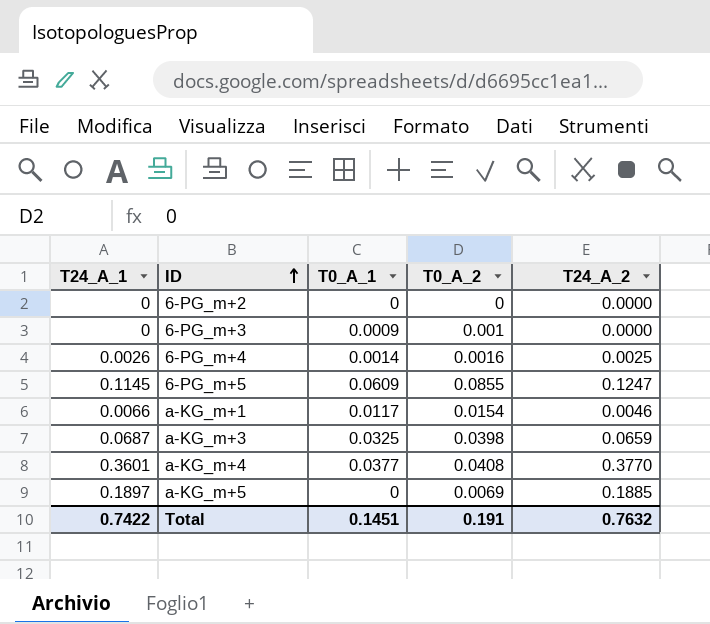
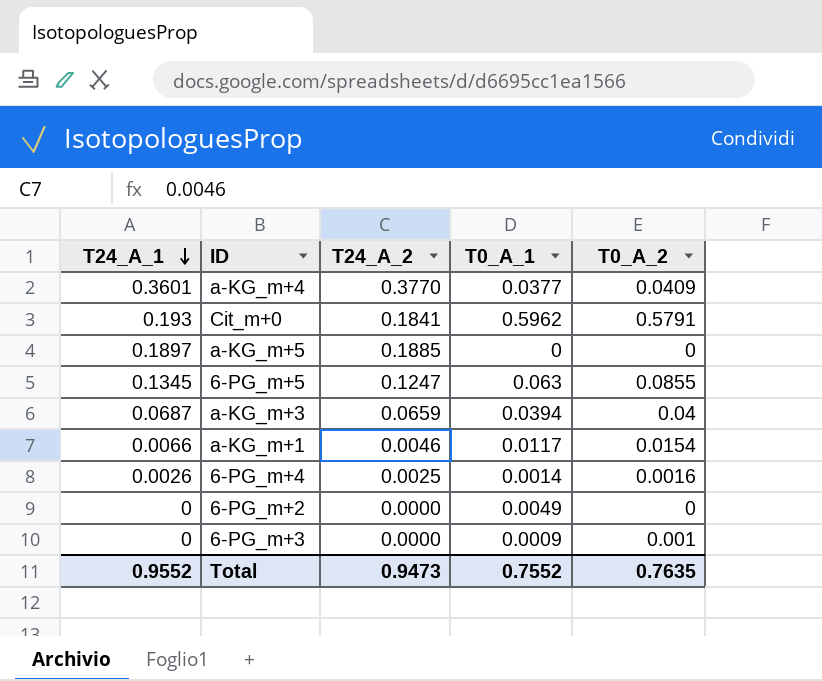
row order: ID ascending -> T24_A_1 descending
column T24_A_2 | position: 5 -> 3
a-KG_m+4 | T0_A_2: 0.0408 -> 0.0409
row Cit_m+0: none -> 0.193 | 0.1841 | 0.5962 | 0.5791
a-KG_m+5 | T0_A_2: 0.0069 -> 0
6-PG_m+5 | T24_A_1: 0.1145 -> 0.1345
6-PG_m+5 | T0_A_1: 0.0609 -> 0.063
a-KG_m+3 | T0_A_1: 0.0325 -> 0.0394
a-KG_m+3 | T0_A_2: 0.0398 -> 0.04
6-PG_m+2 | T0_A_1: 0 -> 0.0049
Total | T24_A_1: 0.7422 -> 0.9552
Total | T24_A_2: 0.7632 -> 0.9473
Total | T0_A_1: 0.1451 -> 0.7552
Total | T0_A_2: 0.191 -> 0.7635

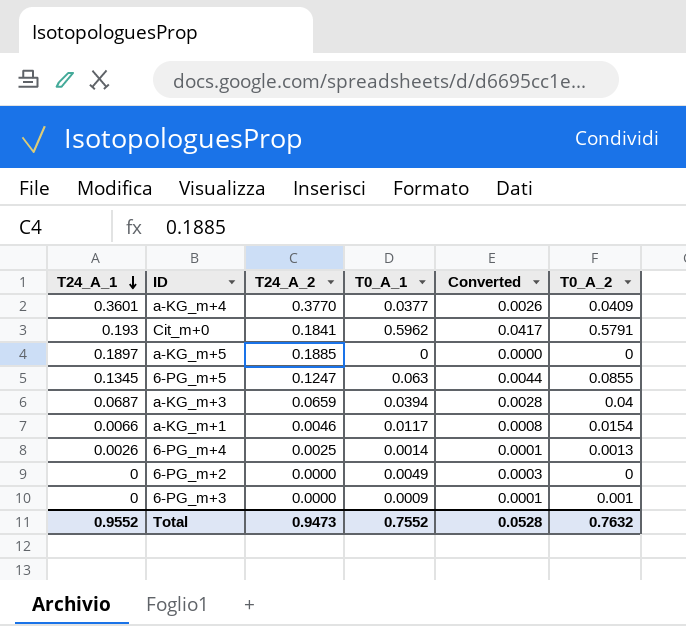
column Converted | formula: none -> [T0_A_1] * 0.07
6-PG_m+4 | T0_A_2: 0.0016 -> 0.0013
Total | T0_A_2: 0.7635 -> 0.7632

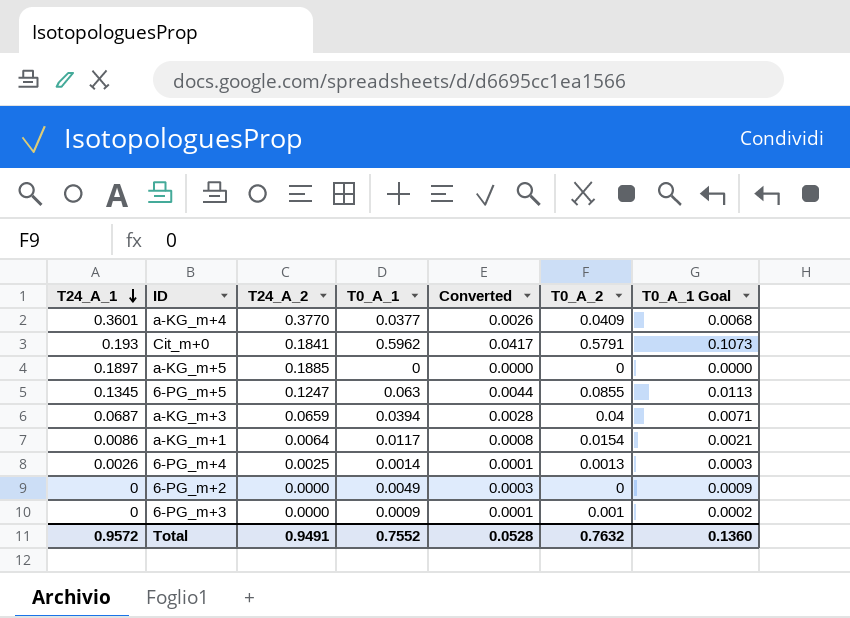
column T0_A_1 Goal | formula: none -> [T0_A_1] * 0.18
a-KG_m+1 | T24_A_1: 0.0066 -> 0.0086
a-KG_m+1 | T24_A_2: 0.0046 -> 0.0064
Total | T24_A_1: 0.9552 -> 0.9572
Total | T24_A_2: 0.9473 -> 0.9491

